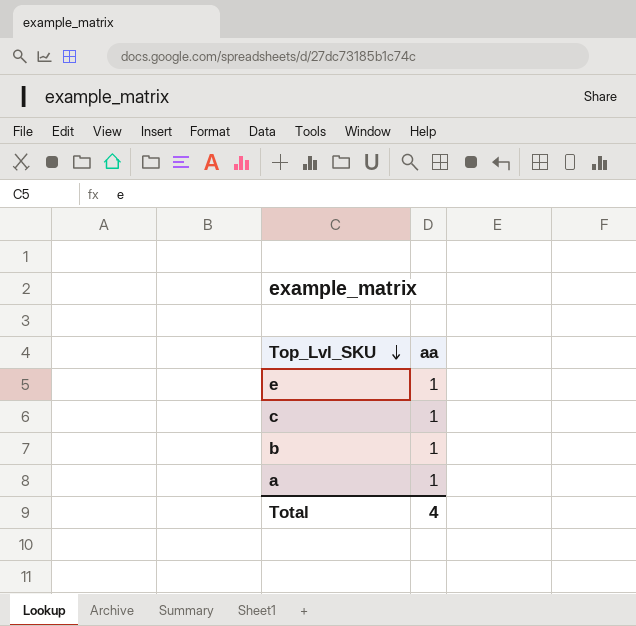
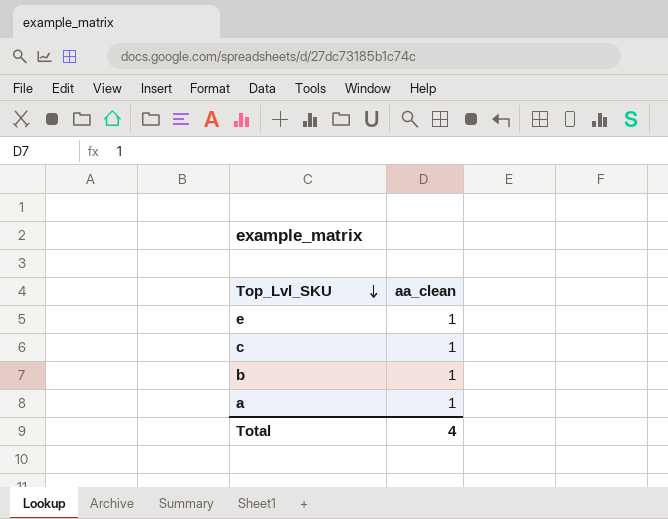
column name: aa -> aa_clean

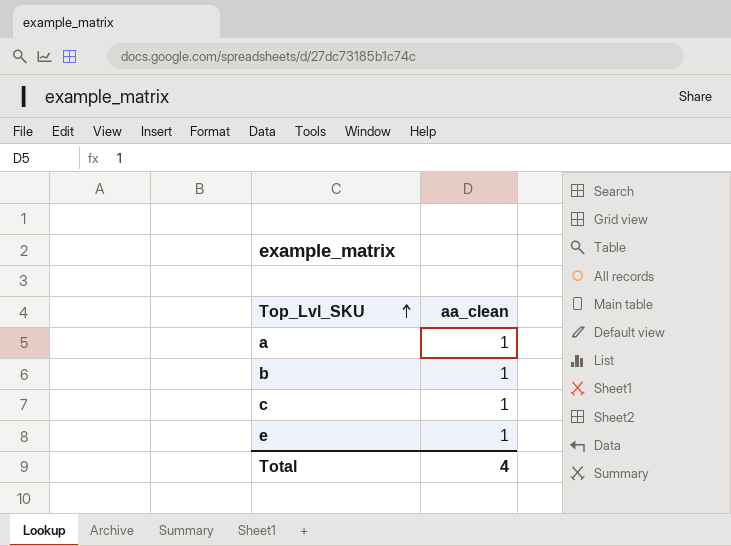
row order: Top_Lvl_SKU descending -> Top_Lvl_SKU ascending

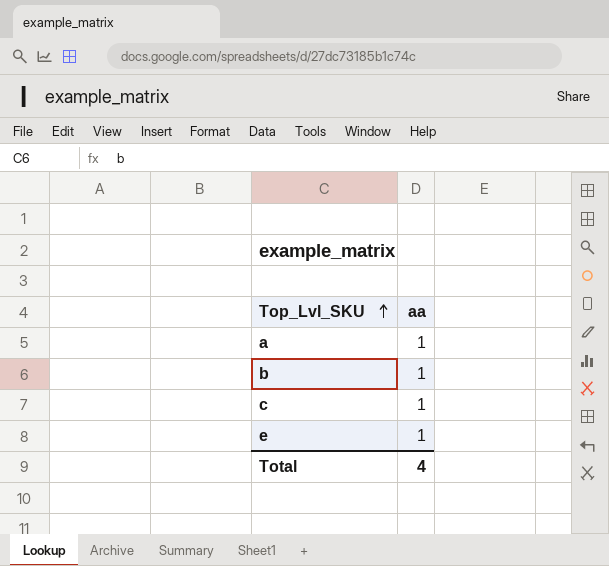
column name: aa_clean -> aa

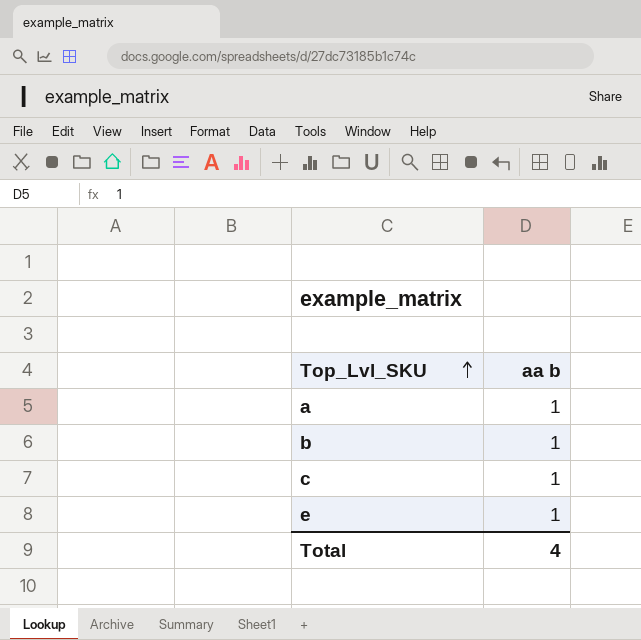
column name: aa -> aa b

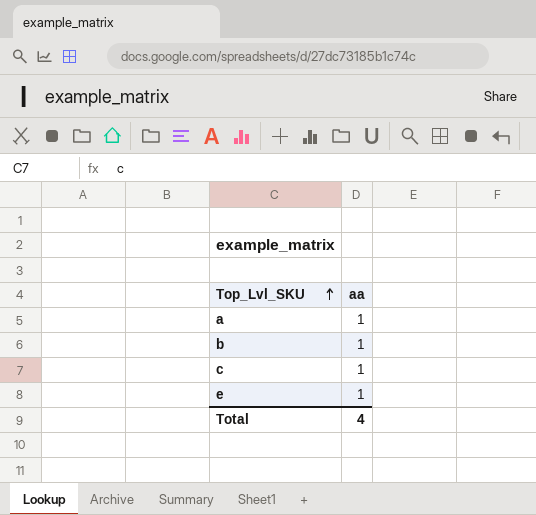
column name: aa b -> aa

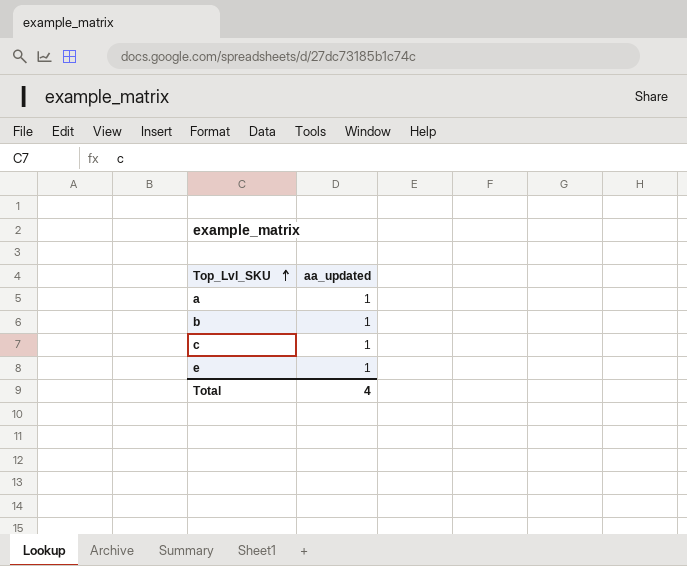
column name: aa -> aa_updated

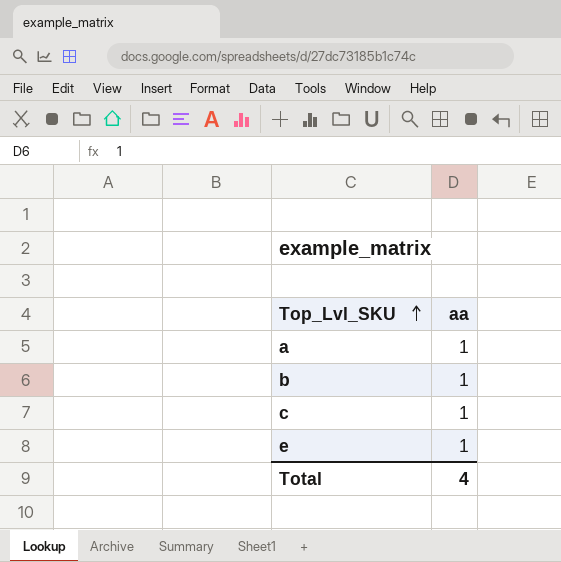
column name: aa_updated -> aa

